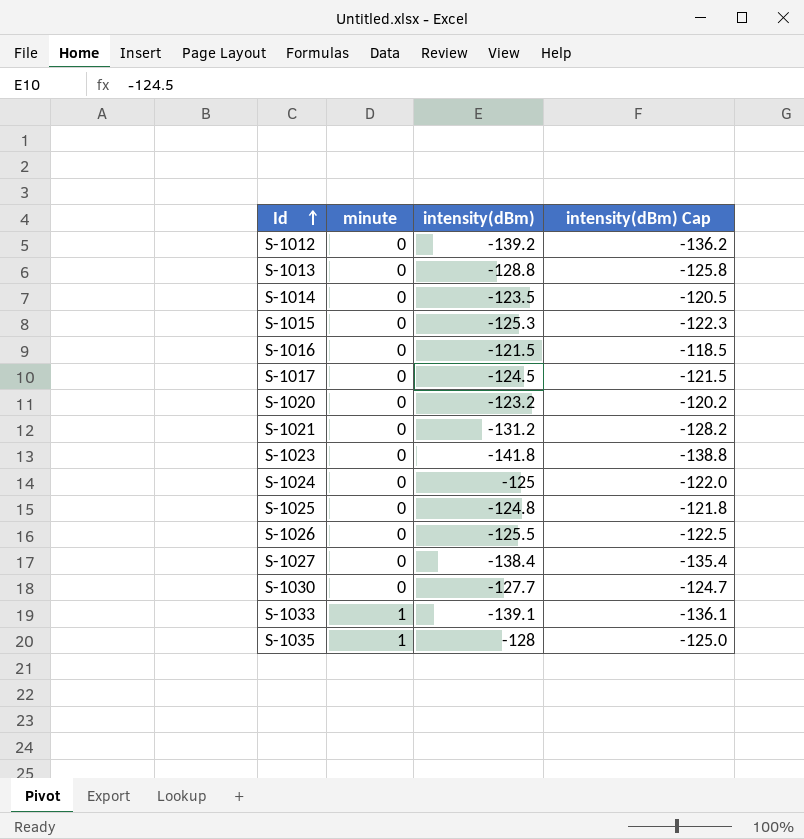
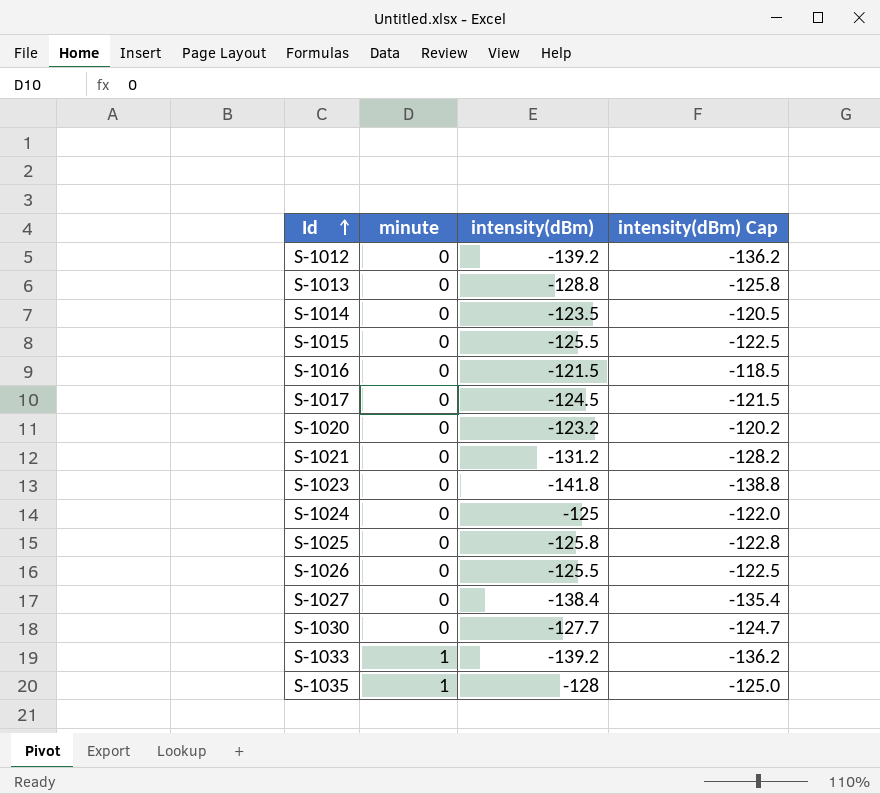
S-1015 | intensity(dBm): -125.3 -> -125.5
S-1015 | intensity(dBm) Cap: -122.3 -> -122.5
S-1025 | intensity(dBm): -124.8 -> -125.8
S-1025 | intensity(dBm) Cap: -121.8 -> -122.8
S-1033 | intensity(dBm): -139.1 -> -139.2
S-1033 | intensity(dBm) Cap: -136.1 -> -136.2

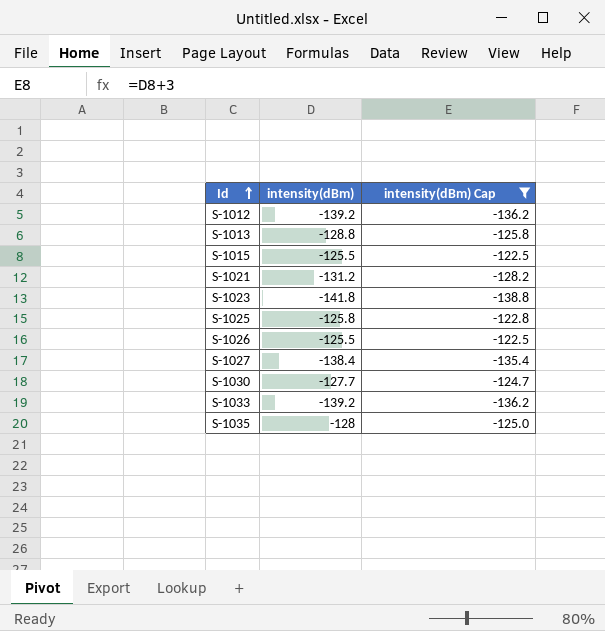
filter: none -> intensity(dBm) Cap <= -122.5
column minute | position: 2 -> none

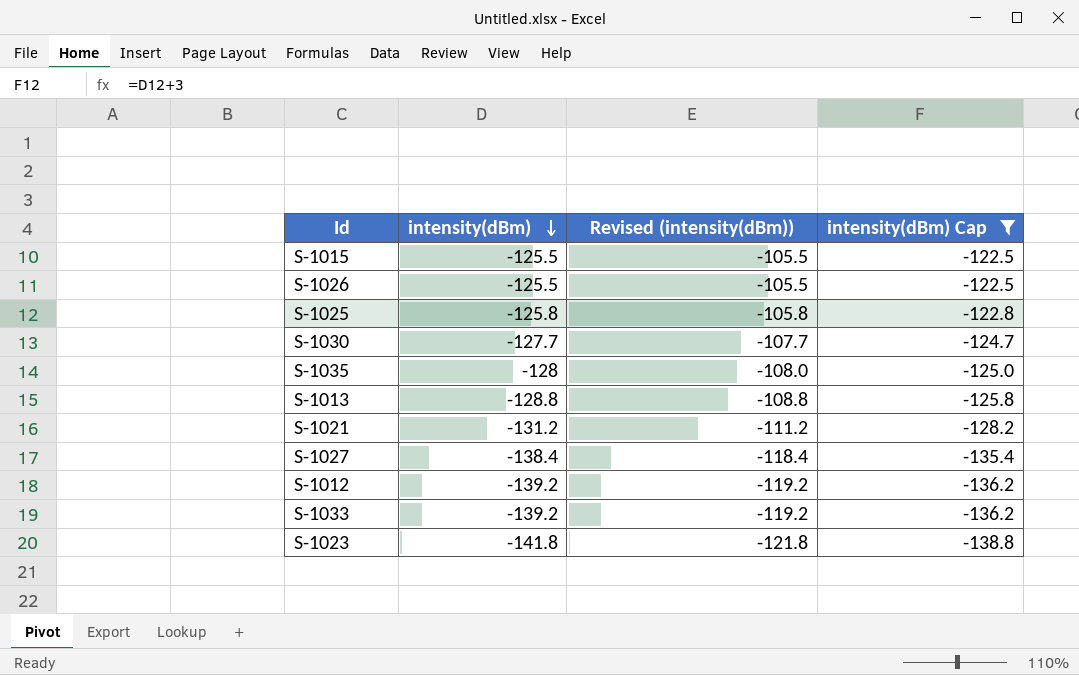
row order: Id ascending -> intensity(dBm) descending
column Revised (intensity(dBm)) | formula: none -> [intensity(dBm)] + 20

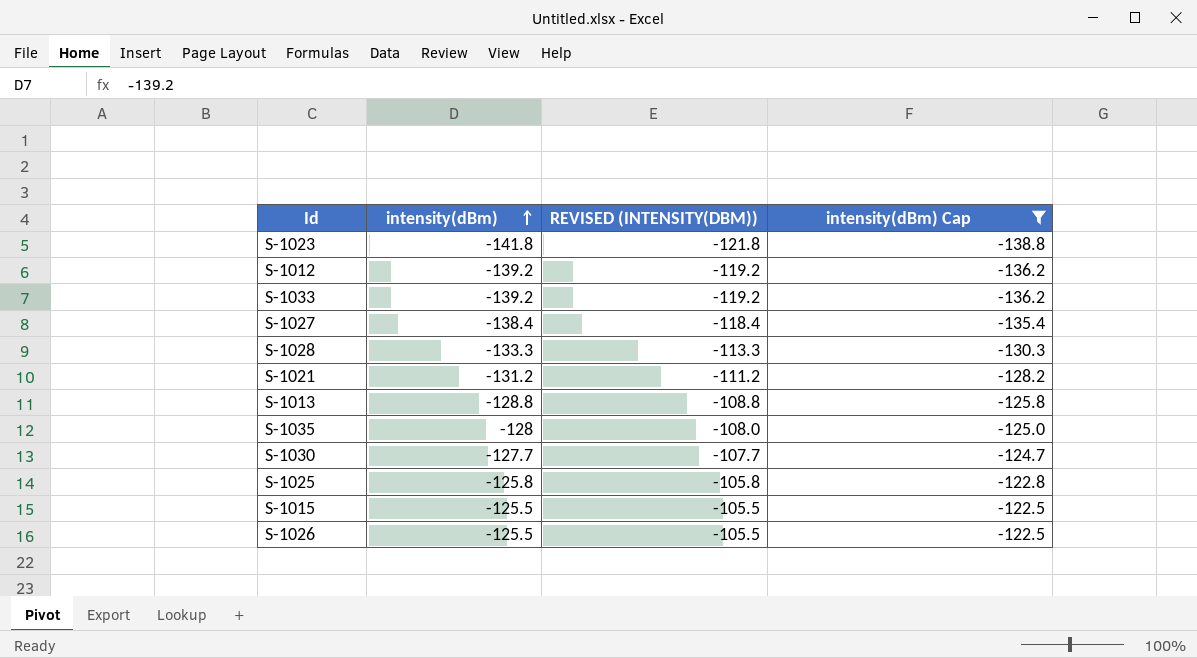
row order: intensity(dBm) descending -> intensity(dBm) ascending
column name: Revised (intensity(dBm)) -> REVISED (INTENSITY(DBM))
row S-1028: none -> -133.3 | -113.3 | -130.3

